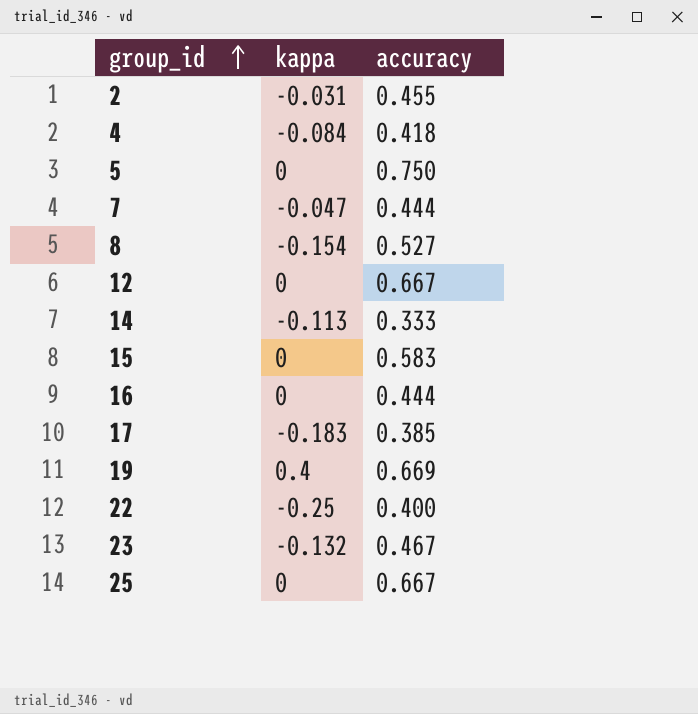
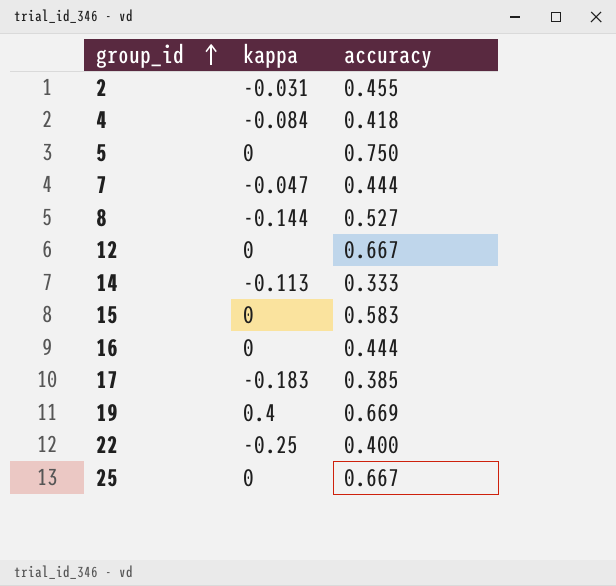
row 23: -0.132 | 0.467 -> none
8 | kappa: -0.154 -> -0.144

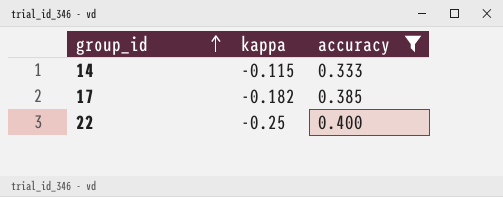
filter: none -> accuracy <= 0.400
14 | kappa: -0.113 -> -0.115
17 | kappa: -0.183 -> -0.182

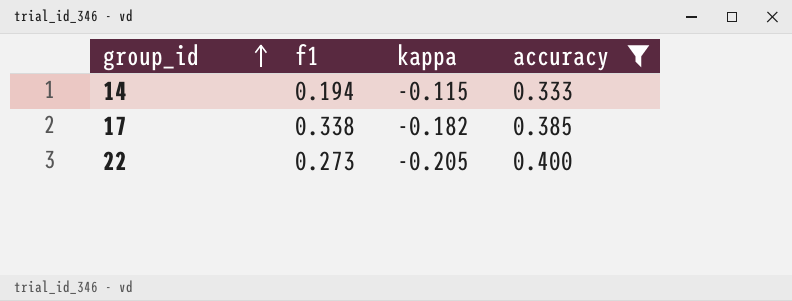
column f1 | position: none -> 2
22 | kappa: -0.25 -> -0.205

